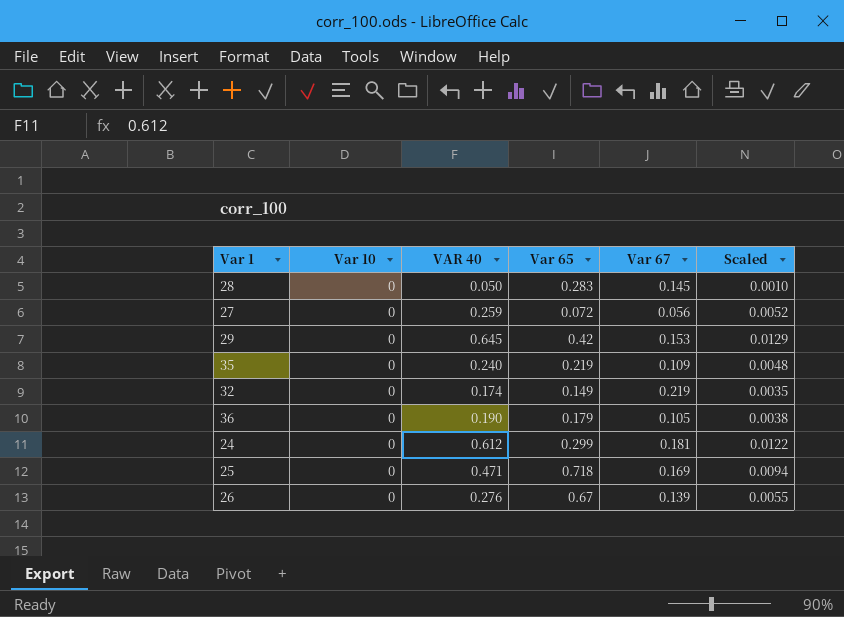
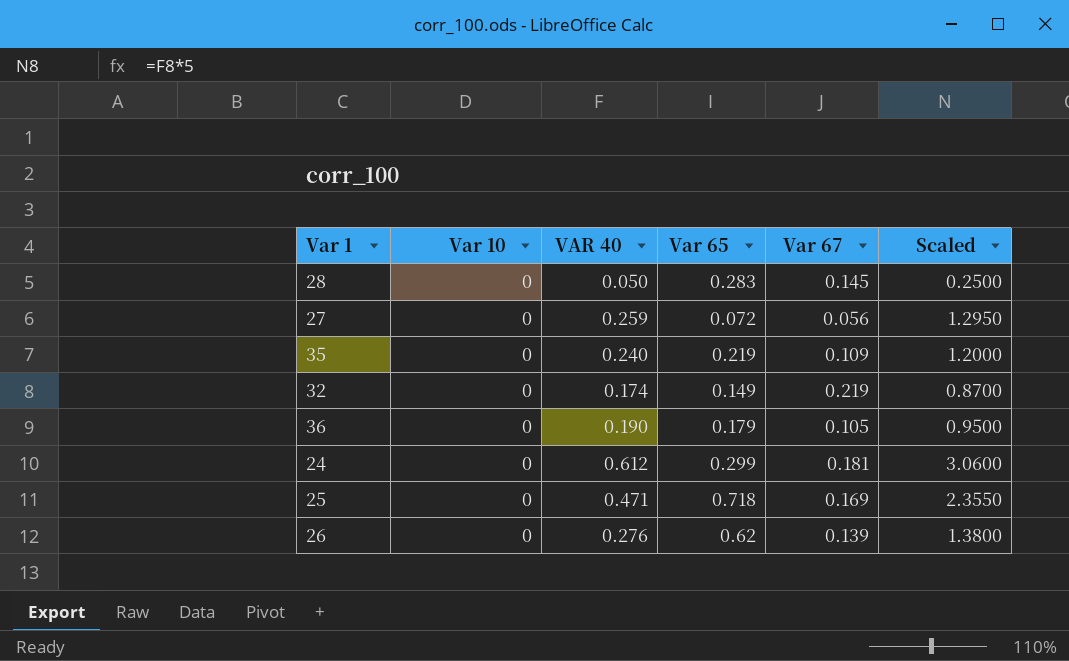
column Scaled | formula: [VAR 40] * 0.02 -> [VAR 40] * 5
row 29: 0 | 0.645 | 0.42 | 0.153 | 0.0129 -> none
26 | Var 65: 0.67 -> 0.62

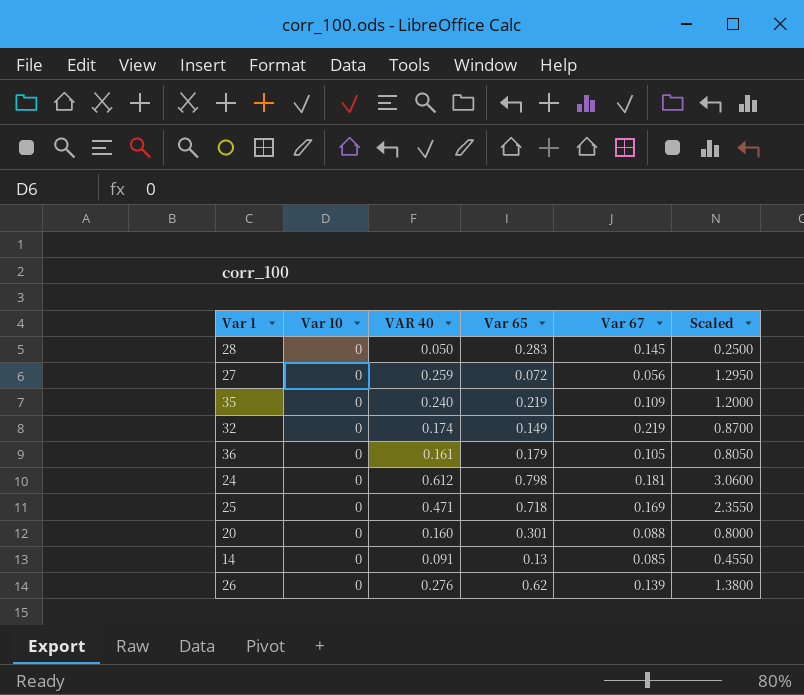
36 | VAR 40: 0.190 -> 0.161
36 | Scaled: 0.9500 -> 0.8050
24 | Var 65: 0.299 -> 0.798
row 20: none -> 0 | 0.160 | 0.301 | 0.088 | 0.8000
row 14: none -> 0 | 0.091 | 0.13 | 0.085 | 0.4550

